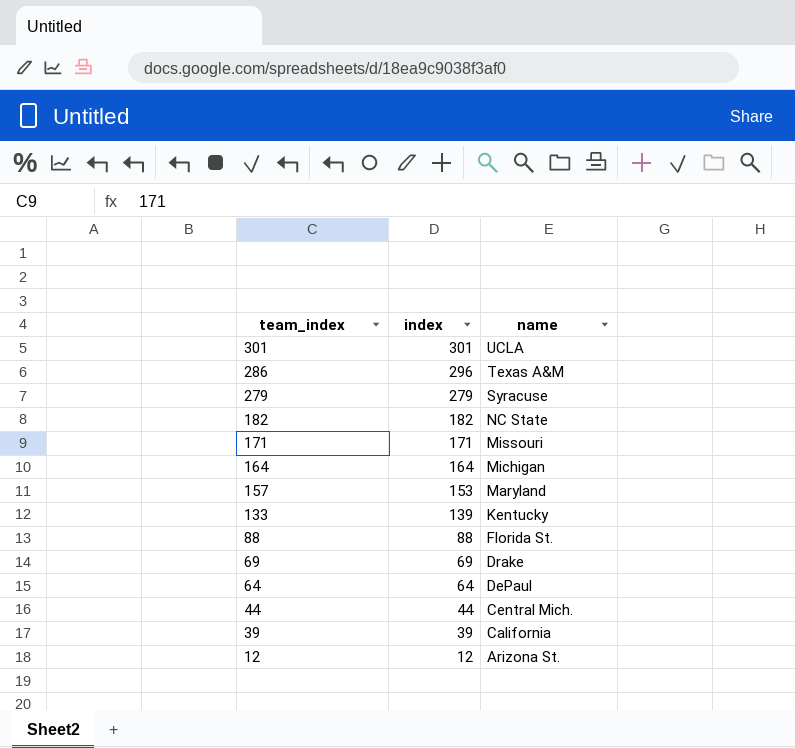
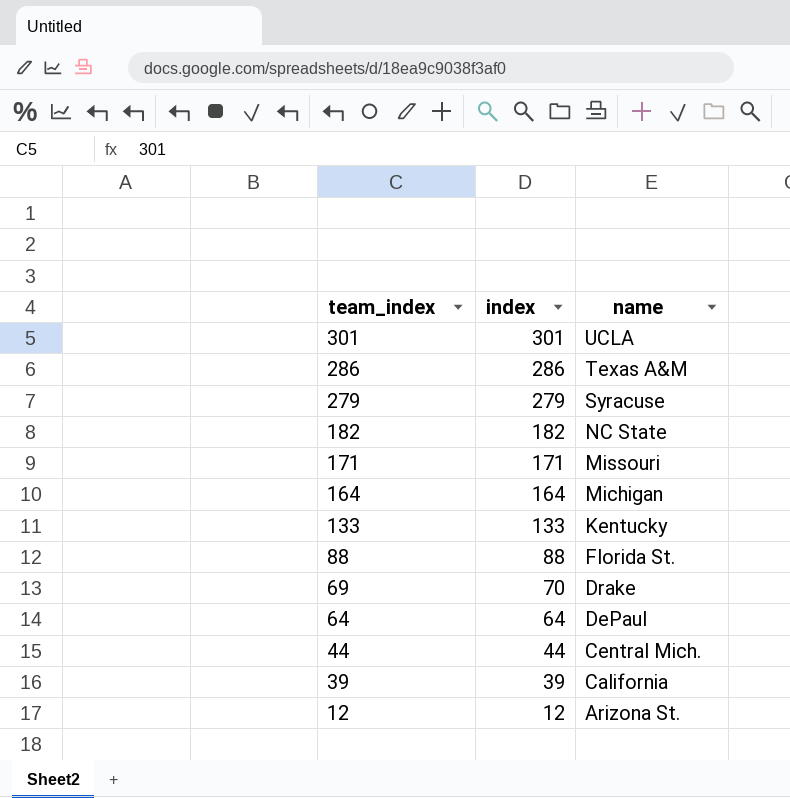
row 157: 153 | Maryland -> none
286 | index: 296 -> 286
133 | index: 139 -> 133
69 | index: 69 -> 70

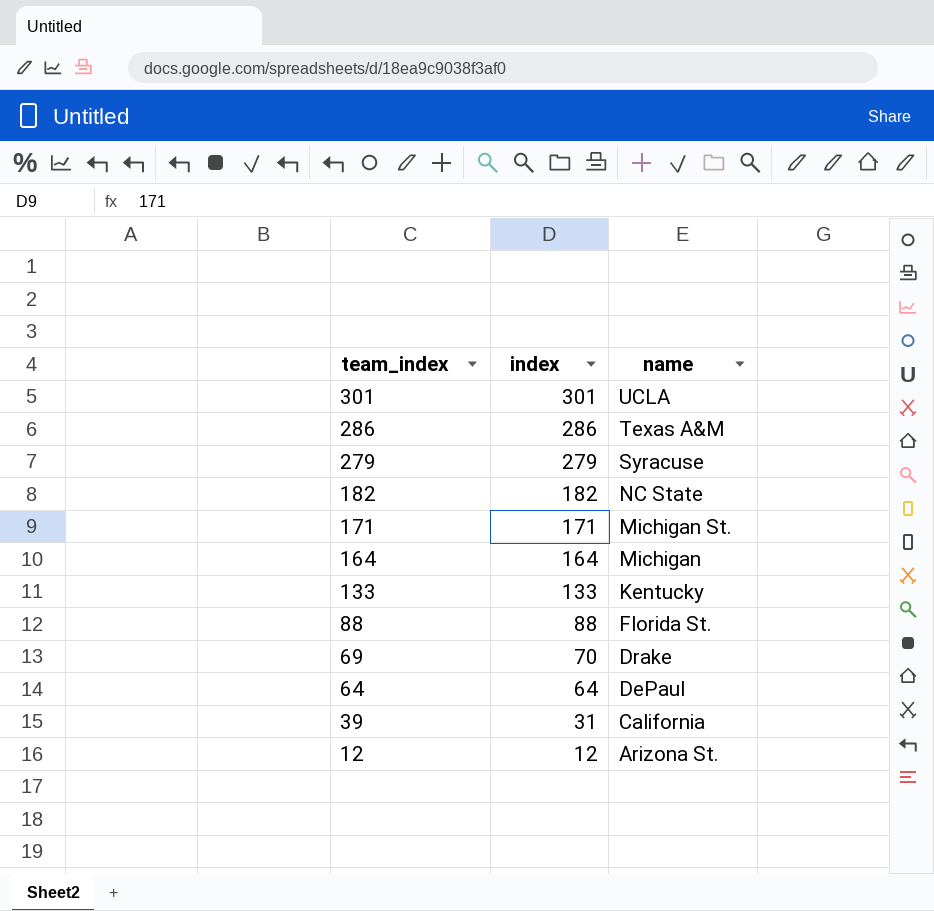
row 44: 44 | Central Mich. -> none
171 | name: Missouri -> Michigan St.
39 | index: 39 -> 31

